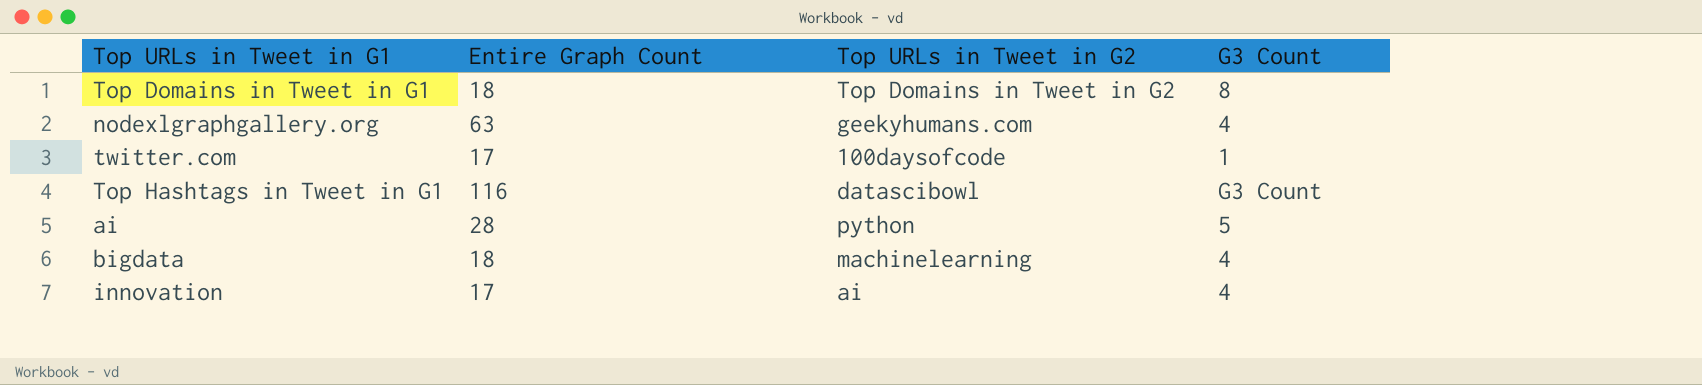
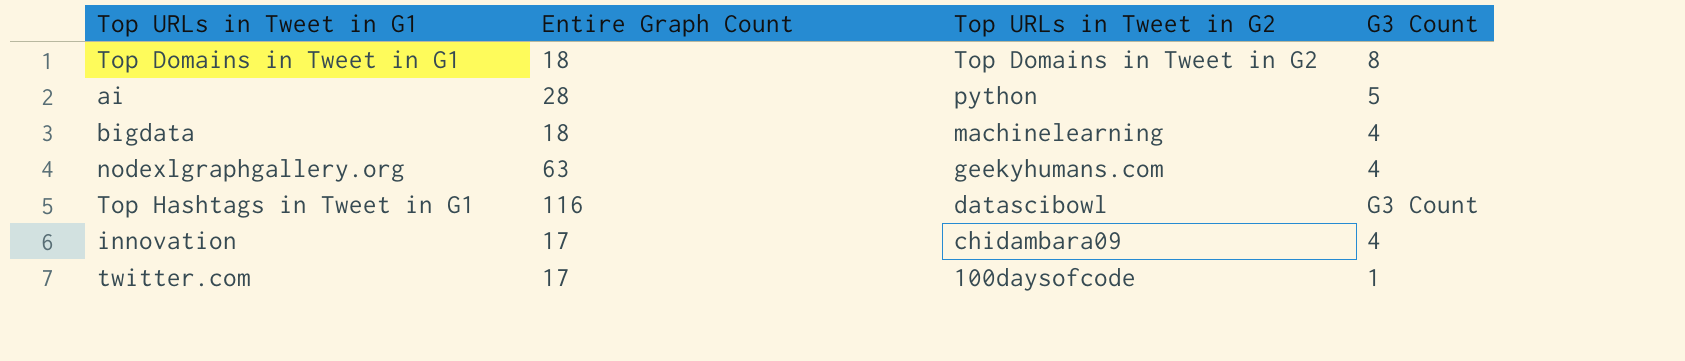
row order: none -> Top URLs in Tweet in G2 descending
innovation | Top URLs in Tweet in G2: ai -> chidambara09

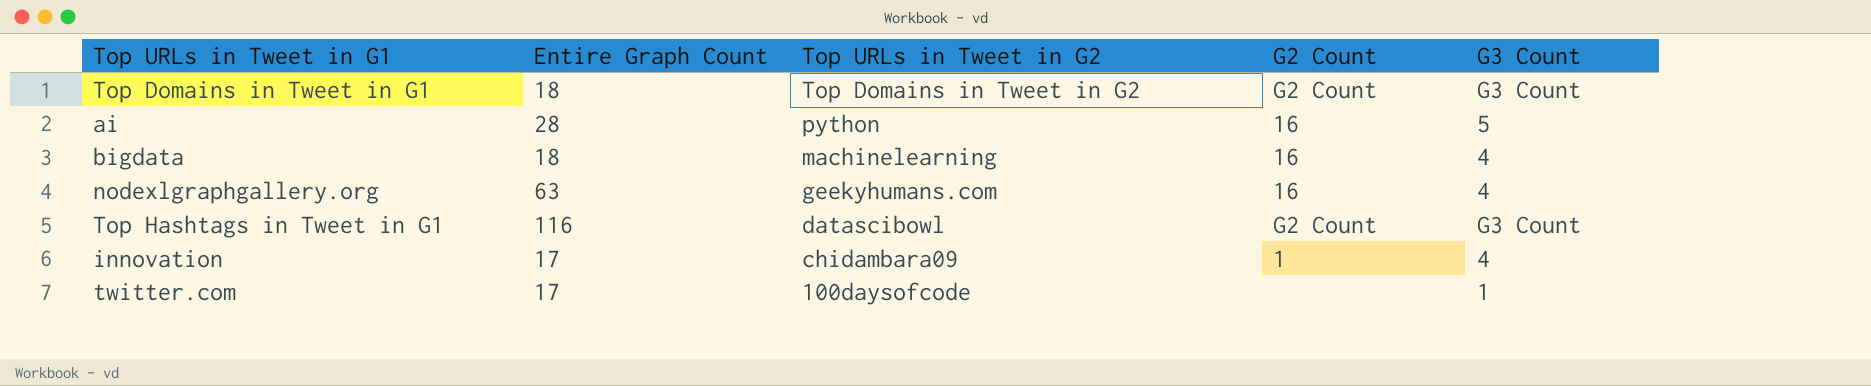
column G2 Count | position: none -> 4
Top Domains in Tweet in G1 | G3 Count: 8 -> G3 Count

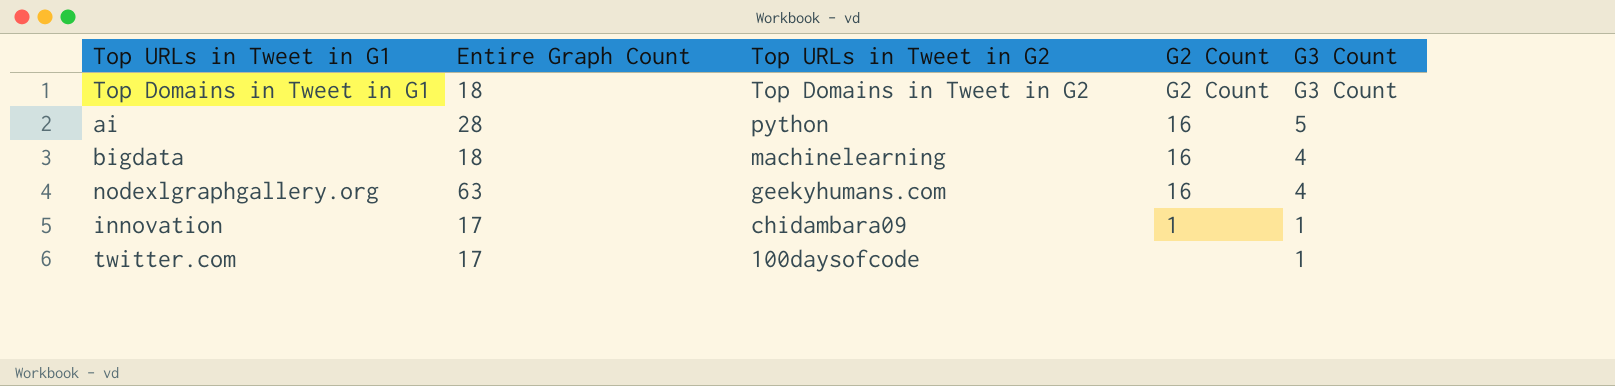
row Top Hashtags in Tweet in G1: 116 | datascibowl | G2 Count | G3 Count -> none
innovation | G3 Count: 4 -> 1

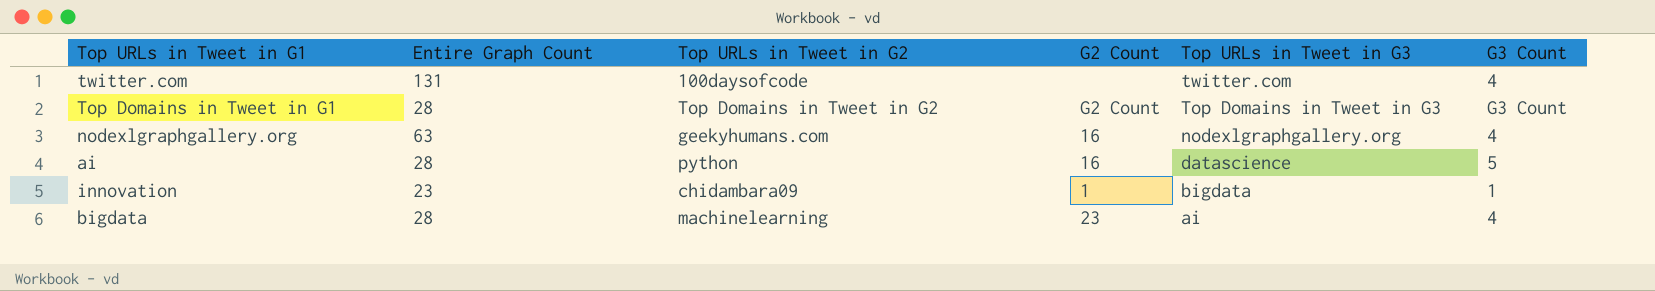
row order: Top URLs in Tweet in G2 descending -> Top URLs in Tweet in G3 descending
column Top URLs in Tweet in G3 | position: none -> 5
twitter.com | Entire Graph Count: 17 -> 131
twitter.com | G3 Count: 1 -> 4
Top Domains in Tweet in G1 | Entire Graph Count: 18 -> 28
innovation | Entire Graph Count: 17 -> 23
bigdata | Entire Graph Count: 18 -> 28
bigdata | G2 Count: 16 -> 23

